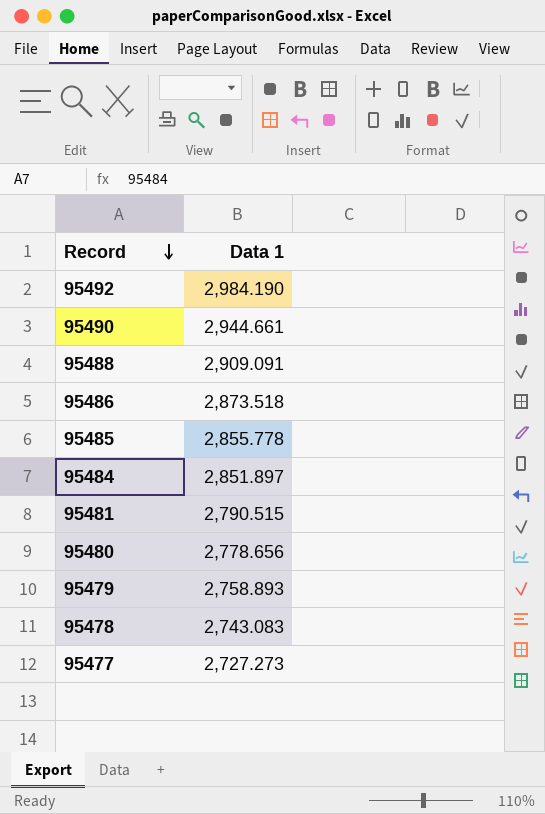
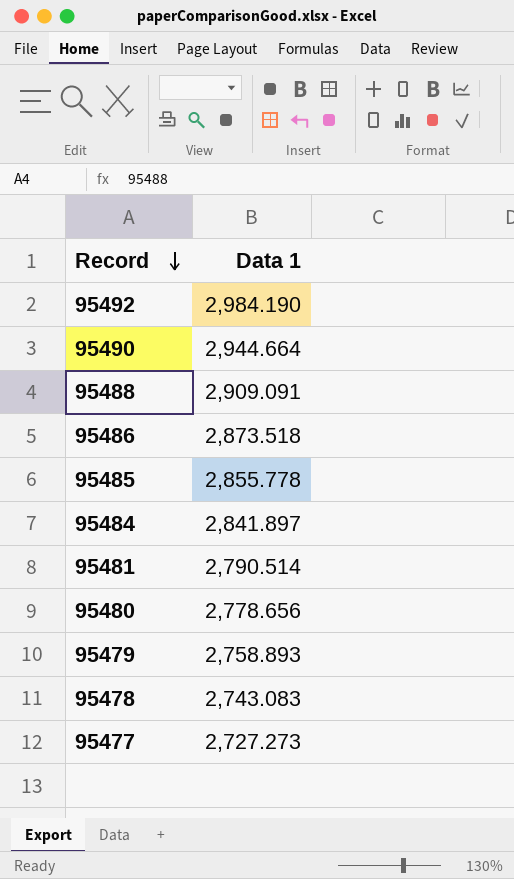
95490 | Data 1: 2,944.661 -> 2,944.664
95484 | Data 1: 2,851.897 -> 2,841.897
95481 | Data 1: 2,790.515 -> 2,790.514

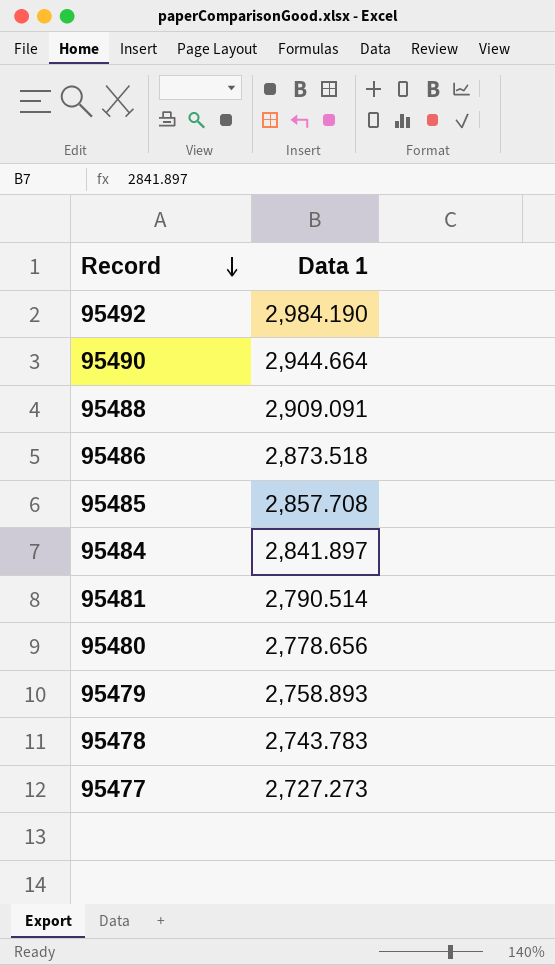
95485 | Data 1: 2,855.778 -> 2,857.708
95478 | Data 1: 2,743.083 -> 2,743.783

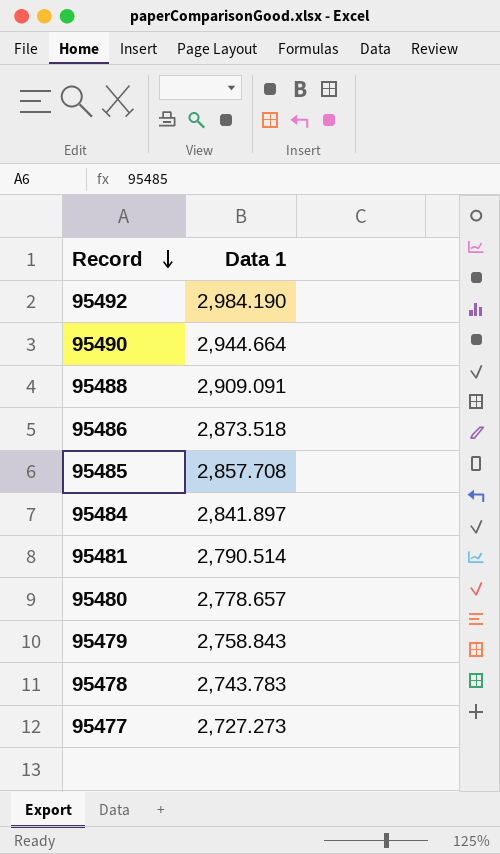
95480 | Data 1: 2,778.656 -> 2,778.657
95479 | Data 1: 2,758.893 -> 2,758.843

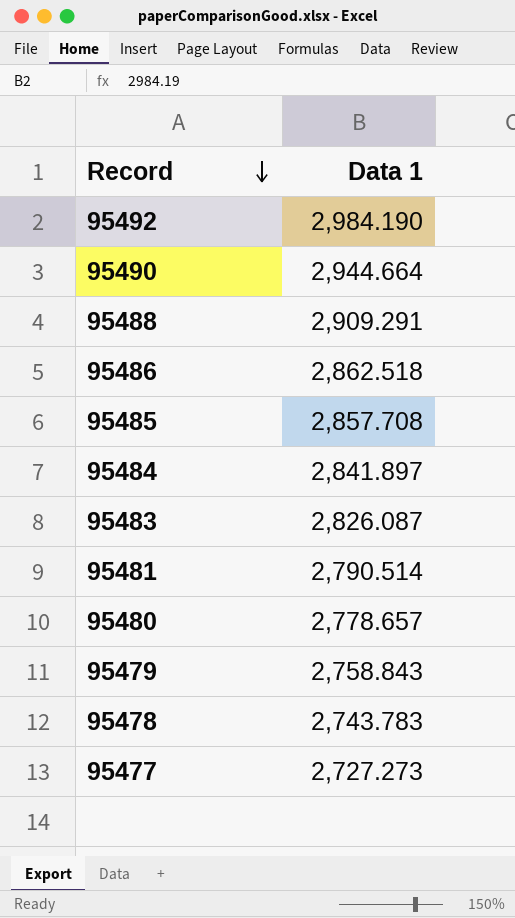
95488 | Data 1: 2,909.091 -> 2,909.291
95486 | Data 1: 2,873.518 -> 2,862.518
row 95483: none -> 2,826.087

